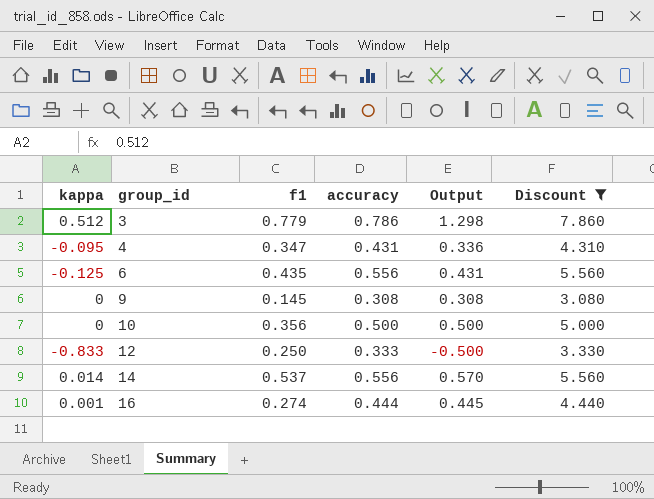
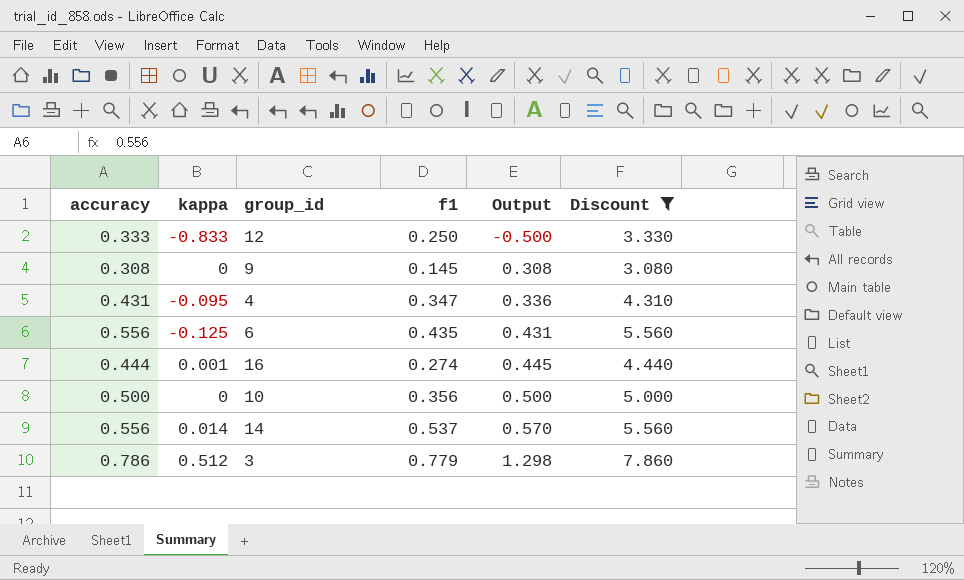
row order: group_id ascending -> Output ascending
column accuracy | position: 4 -> 1

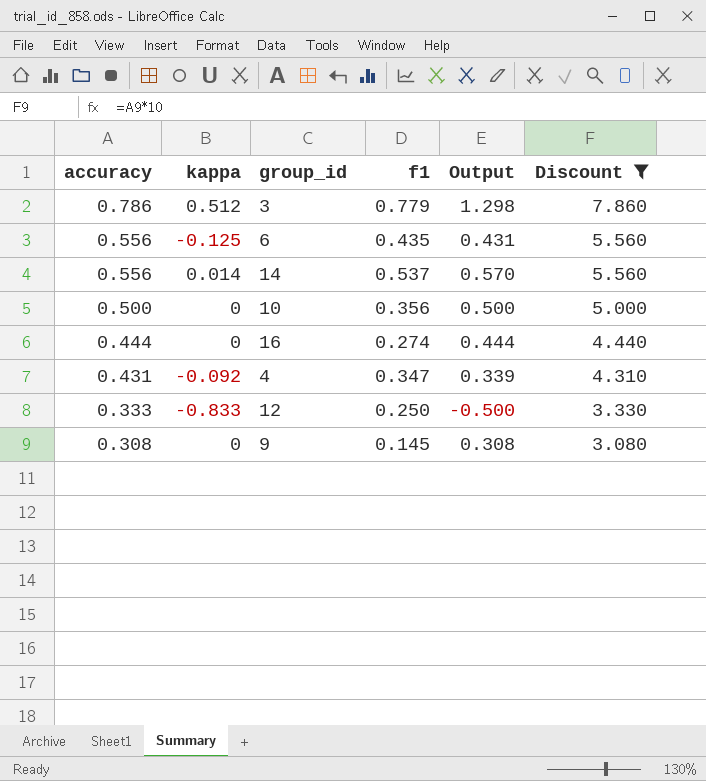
row order: Output ascending -> accuracy descending
16 | kappa: 0.001 -> 0
16 | Output: 0.445 -> 0.444
4 | kappa: -0.095 -> -0.092
4 | Output: 0.336 -> 0.339

